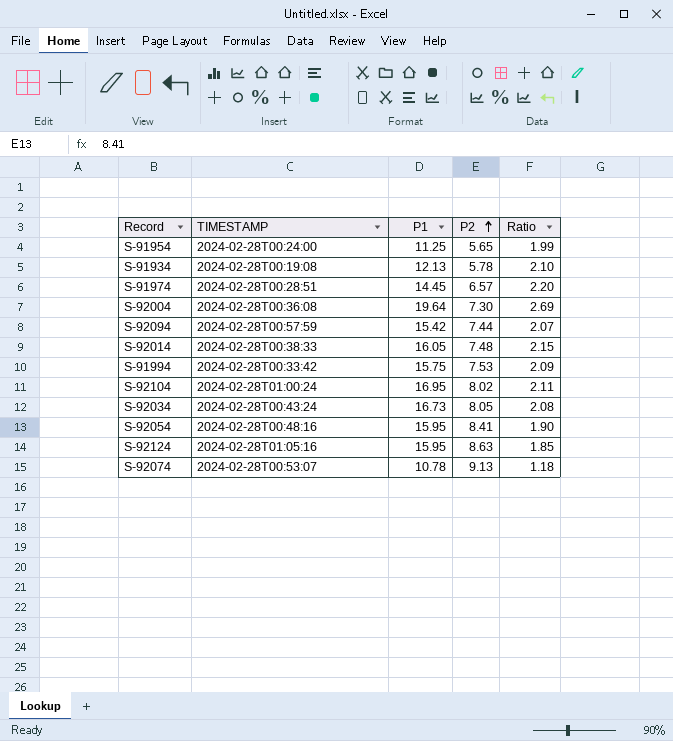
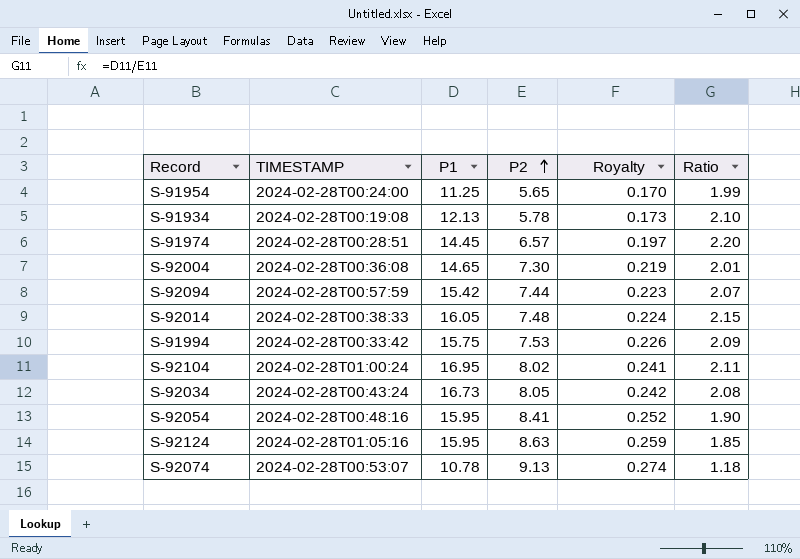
column Royalty | formula: none -> [P2] * 0.03
S-92004 | P1: 19.64 -> 14.65
S-92004 | Ratio: 2.69 -> 2.01

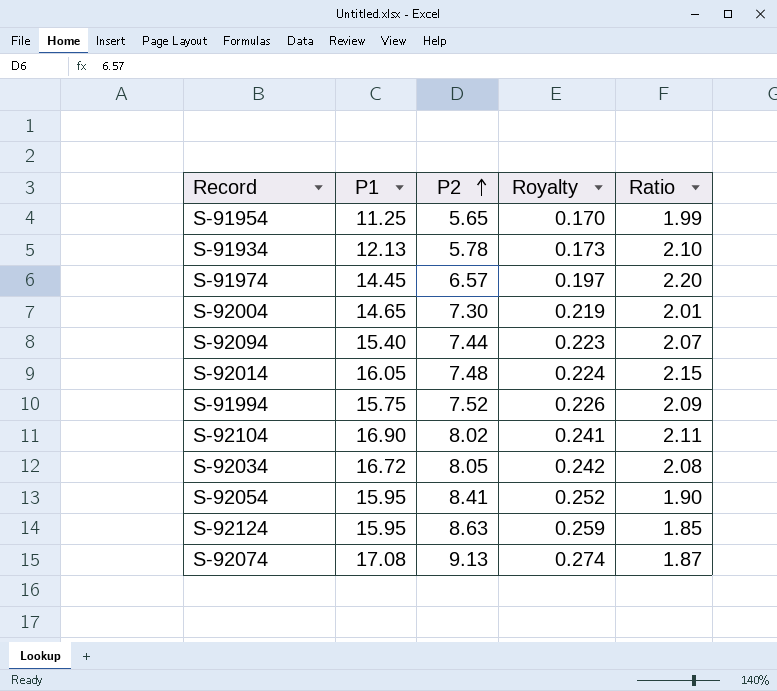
column TIMESTAMP | position: 2 -> none
S-92094 | P1: 15.42 -> 15.40
S-91994 | P2: 7.53 -> 7.52
S-92104 | P1: 16.95 -> 16.90
S-92034 | P1: 16.73 -> 16.72
S-92074 | P1: 10.78 -> 17.08
S-92074 | Ratio: 1.18 -> 1.87

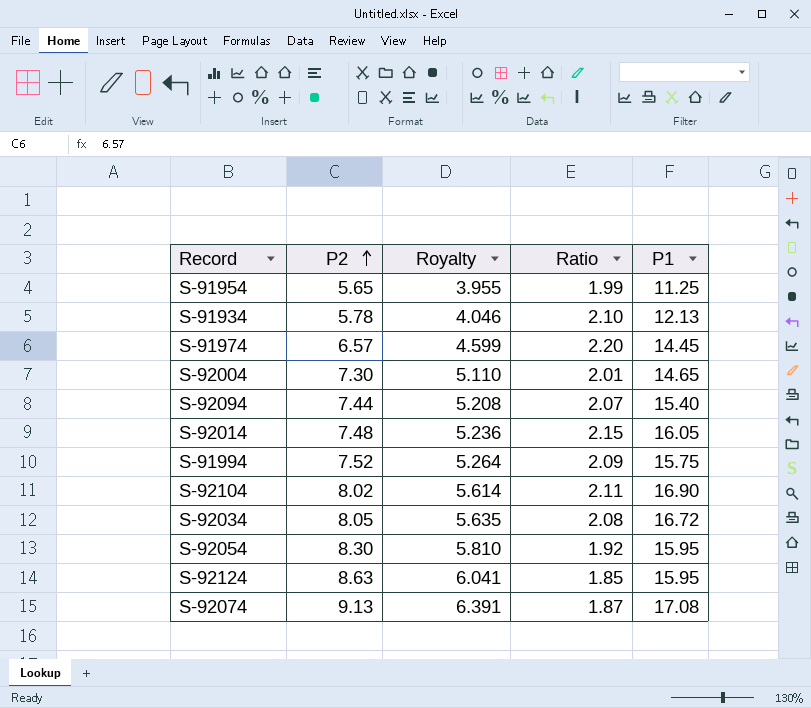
column Royalty | formula: [P2] * 0.03 -> [P2] * 0.7
column P1 | position: 2 -> 5
S-92054 | P2: 8.41 -> 8.30
S-92054 | Ratio: 1.90 -> 1.92

